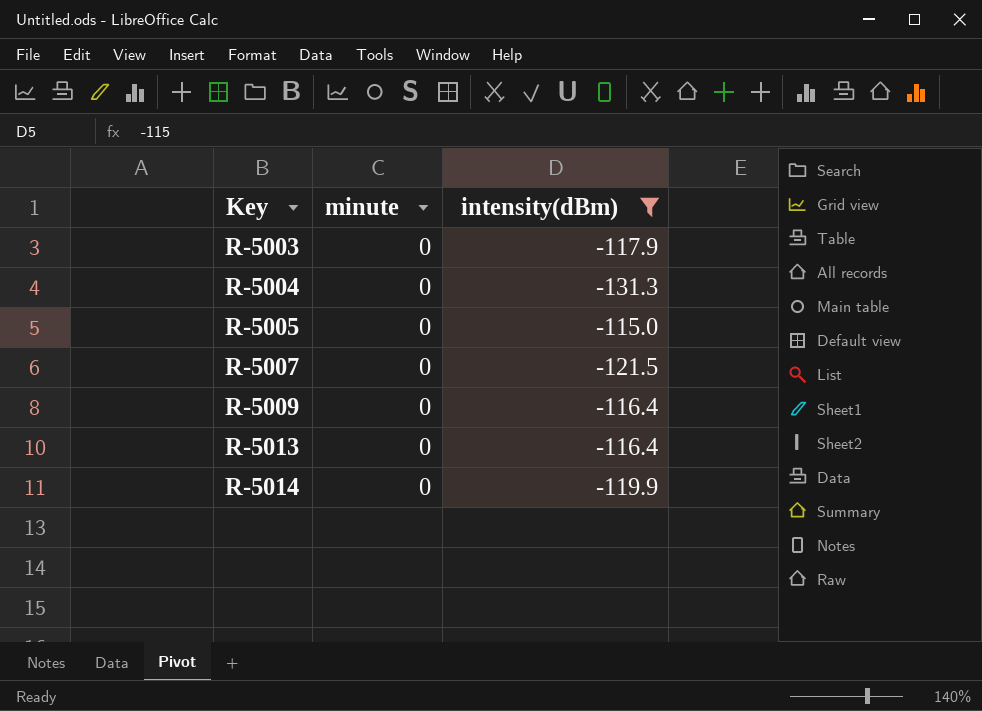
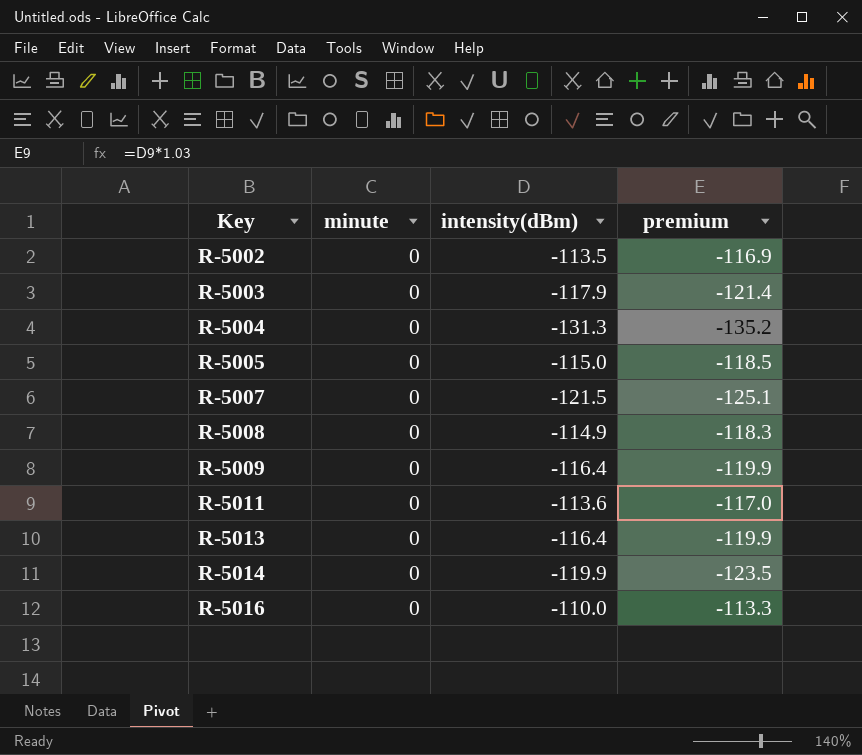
filter: intensity(dBm) <= -115.0 -> none
column premium | formula: none -> [intensity(dBm)] * 1.03

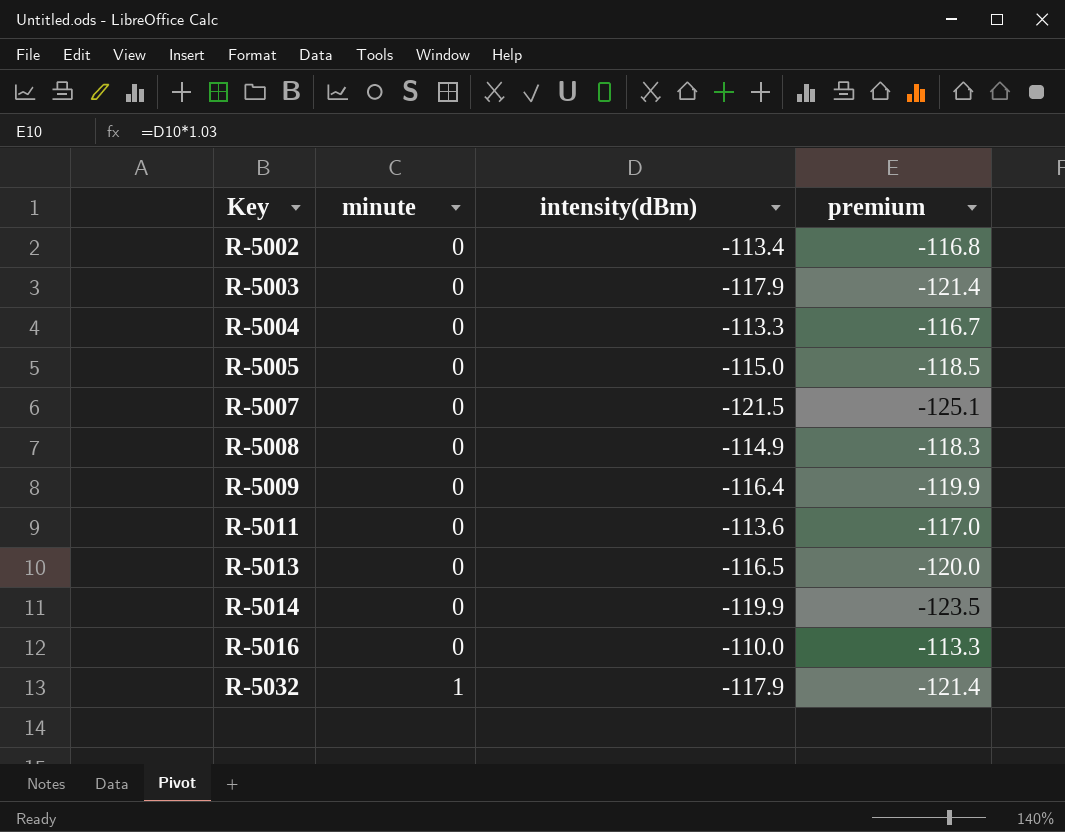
R-5002 | intensity(dBm): -113.5 -> -113.4
R-5002 | premium: -116.9 -> -116.8
R-5004 | intensity(dBm): -131.3 -> -113.3
R-5004 | premium: -135.2 -> -116.7
R-5013 | intensity(dBm): -116.4 -> -116.5
R-5013 | premium: -119.9 -> -120.0
row R-5032: none -> 1 | -117.9 | -121.4

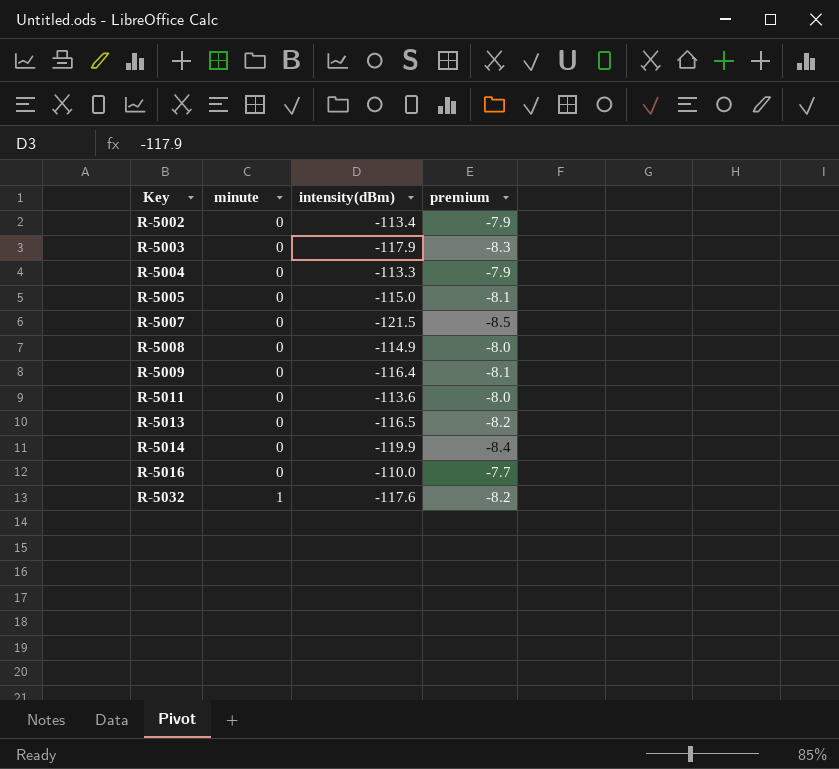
column premium | formula: [intensity(dBm)] * 1.03 -> [intensity(dBm)] * 0.07
R-5032 | intensity(dBm): -117.9 -> -117.6

